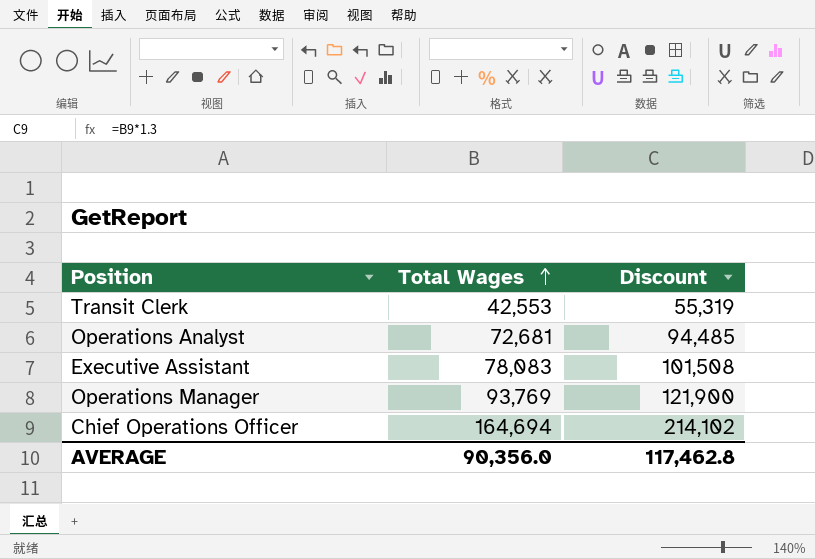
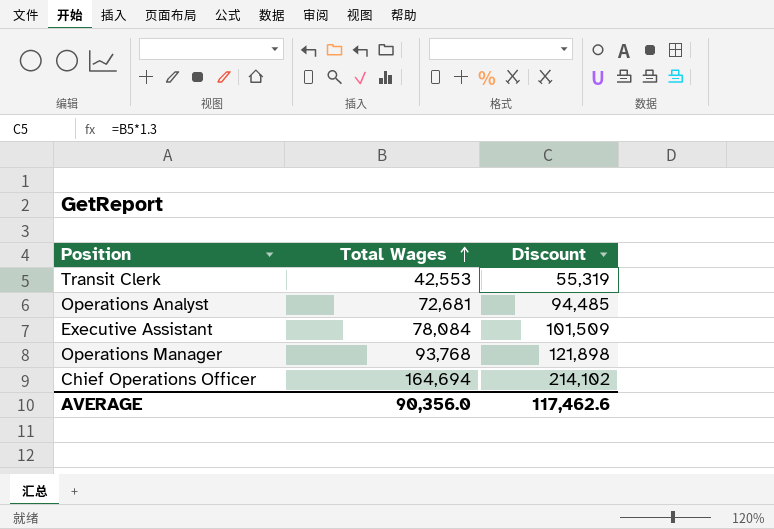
Executive Assistant | Total Wages: 78,083 -> 78,084
Executive Assistant | Discount: 101,508 -> 101,509
Operations Manager | Total Wages: 93,769 -> 93,768
Operations Manager | Discount: 121,900 -> 121,898
AVERAGE | Discount: 117,462.8 -> 117,462.6

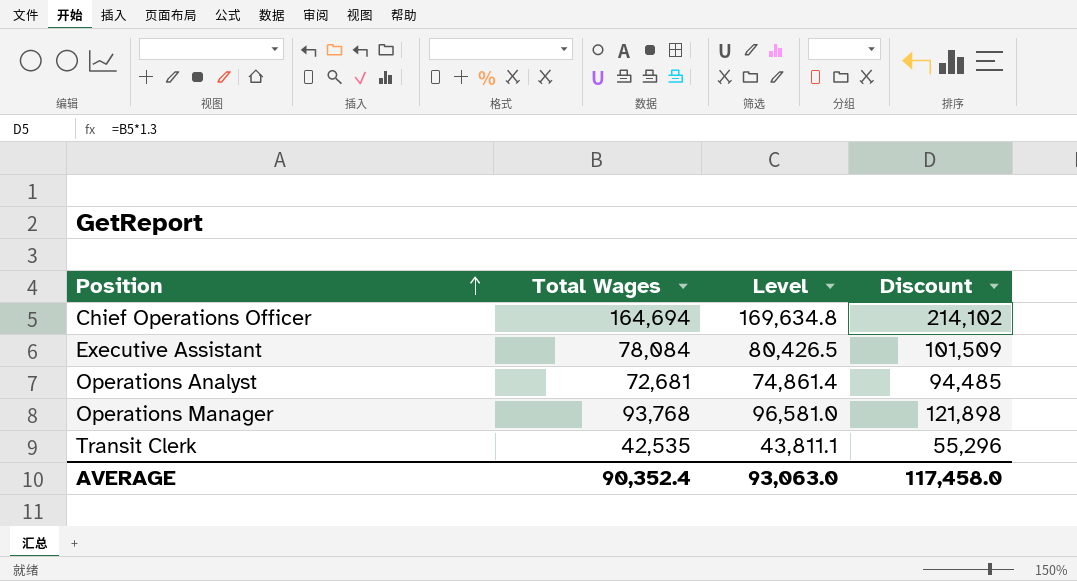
row order: Total Wages ascending -> Position ascending
column Level | formula: none -> [Total Wages] * 1.03
Transit Clerk | Total Wages: 42,553 -> 42,535
Transit Clerk | Discount: 55,319 -> 55,296
AVERAGE | Total Wages: 90,356.0 -> 90,352.4
AVERAGE | Discount: 117,462.6 -> 117,458.0

